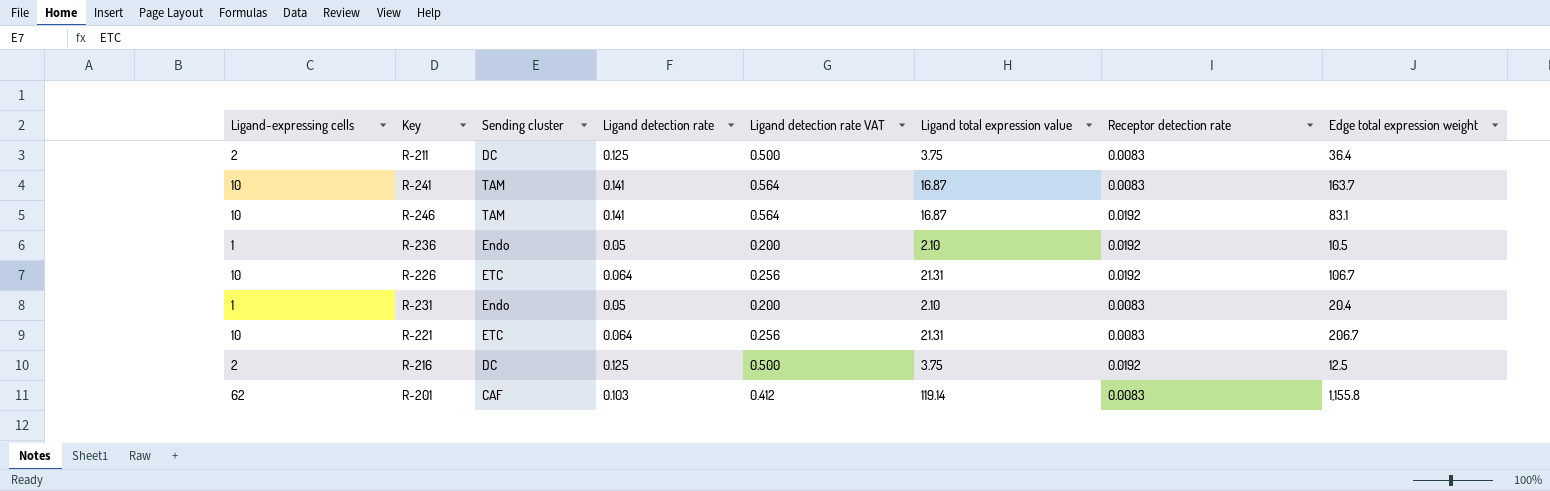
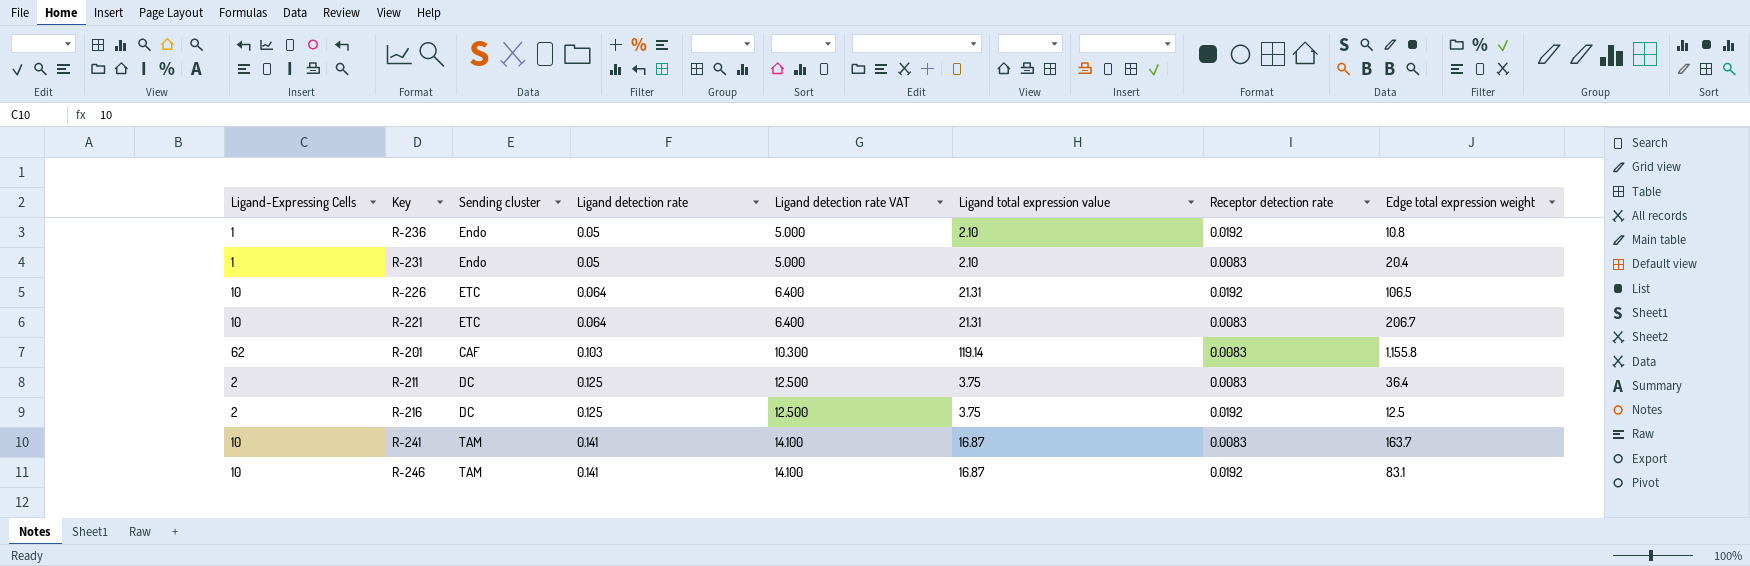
row order: none -> Ligand detection rate ascending
column name: Ligand-expressing cells -> Ligand-Expressing Cells
column Ligand detection rate VAT | formula: [Ligand detection rate] * 4 -> [Ligand detection rate] * 100
R-236 | Edge total expression weight: 10.5 -> 10.8
R-226 | Edge total expression weight: 106.7 -> 106.5

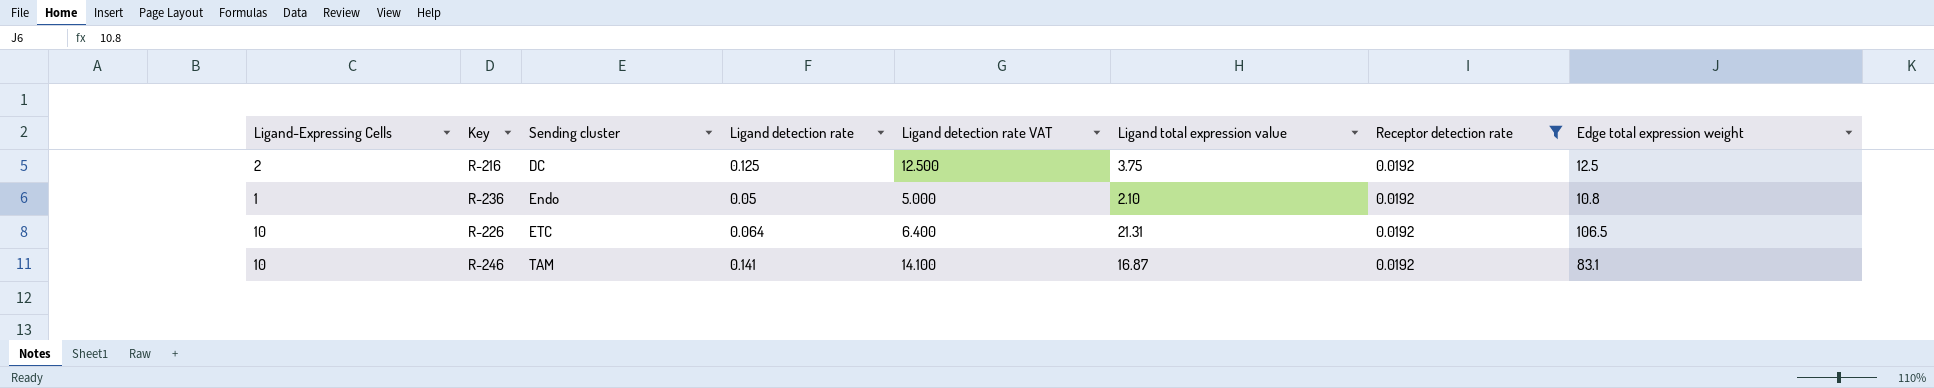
filter: none -> Receptor detection rate = 0.0192
row order: Ligand detection rate ascending -> Sending cluster ascending

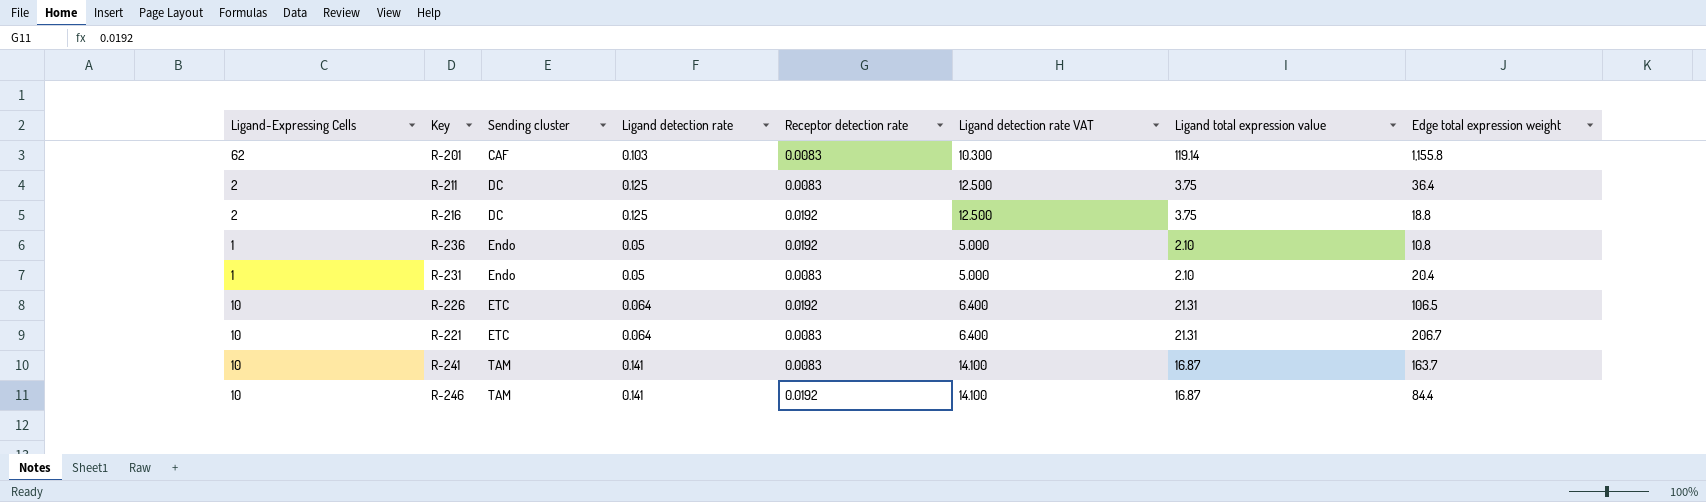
filter: Receptor detection rate = 0.0192 -> none
column Receptor detection rate | position: 7 -> 5
R-216 | Edge total expression weight: 12.5 -> 18.8
R-246 | Edge total expression weight: 83.1 -> 84.4

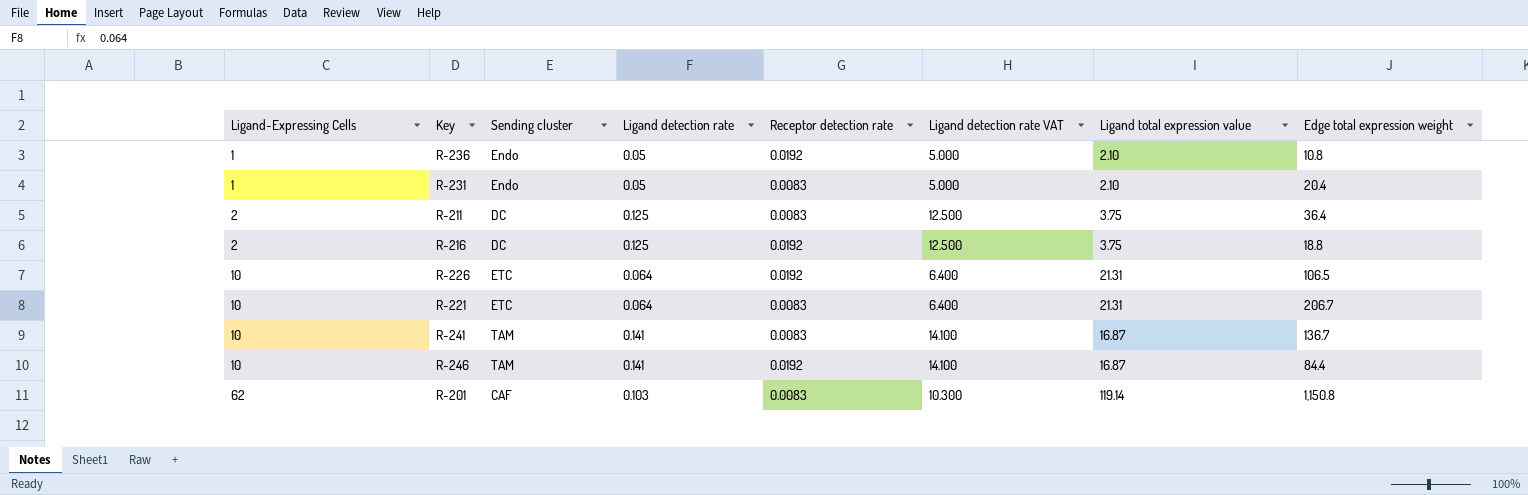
row order: Sending cluster ascending -> Ligand-Expressing Cells ascending
R-241 | Edge total expression weight: 163.7 -> 136.7
R-201 | Edge total expression weight: 1,155.8 -> 1,150.8

